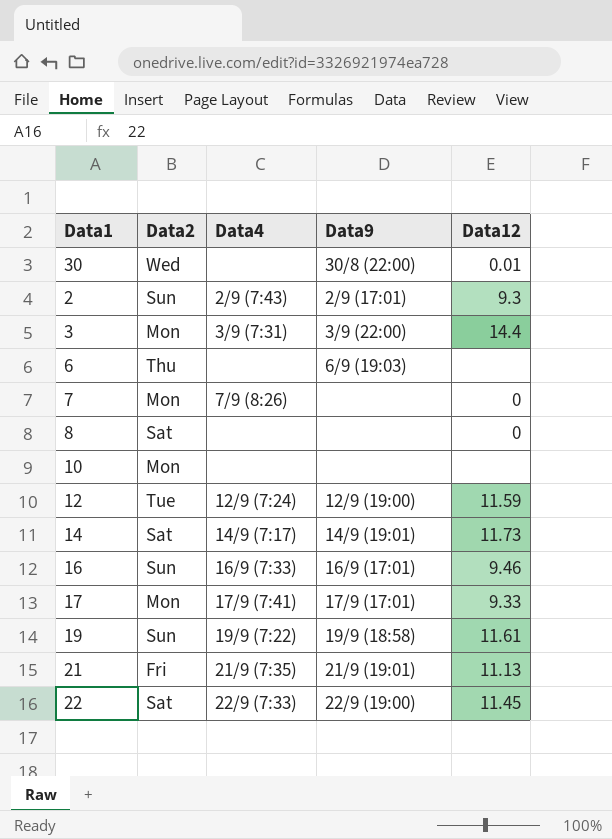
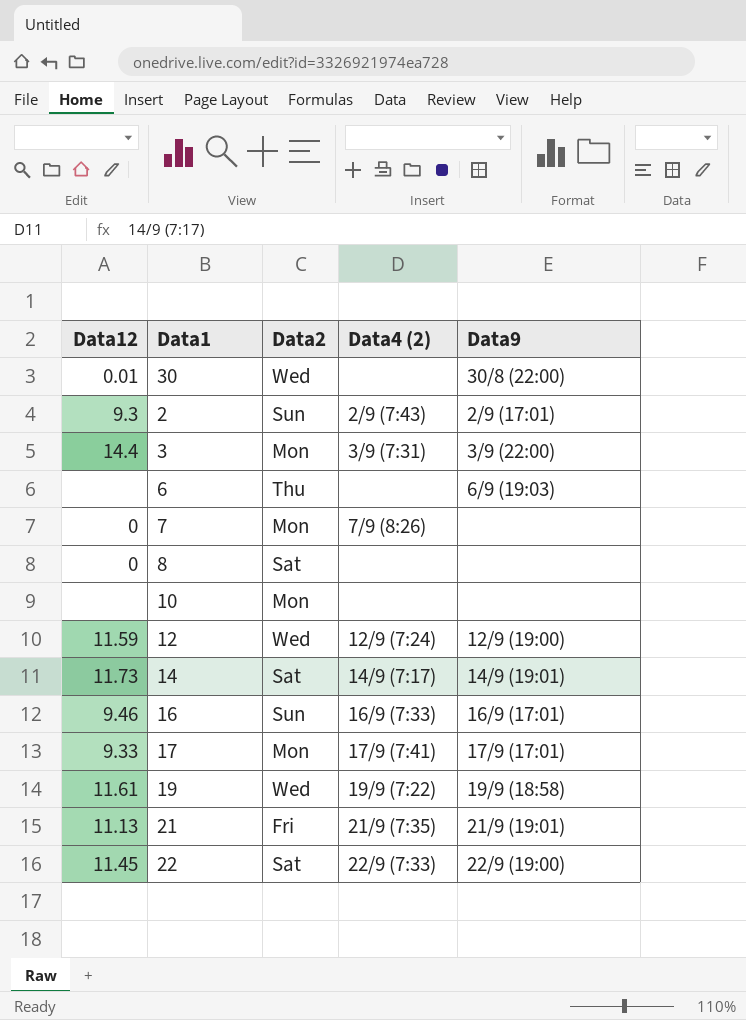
column Data12 | position: 5 -> 1
column name: Data4 -> Data4 (2)
12 | Data2: Tue -> Wed
19 | Data2: Sun -> Wed

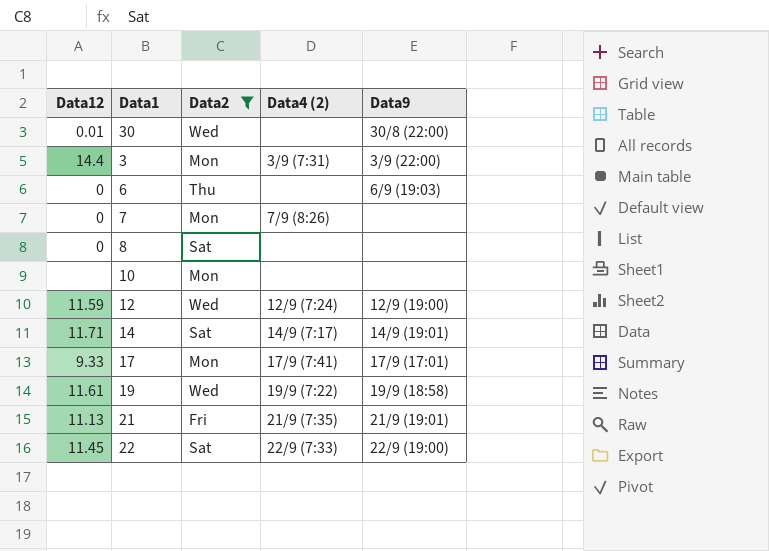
filter: none -> Data2 != Sun
6 | Data12: none -> 0
14 | Data12: 11.73 -> 11.71

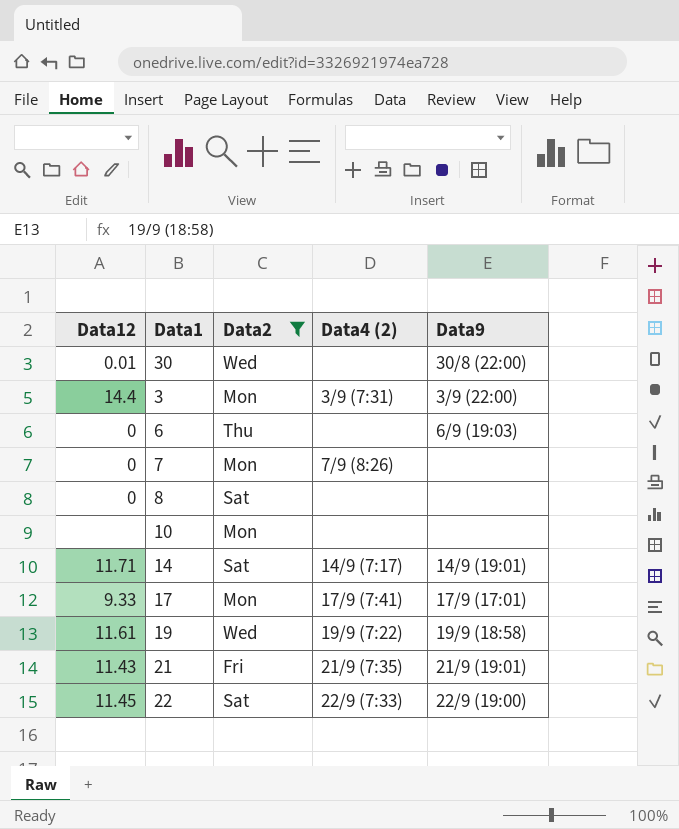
row 12: 11.59 | Wed | 12/9 (7:24) | 12/9 (19:00) -> none
21 | Data12: 11.13 -> 11.43

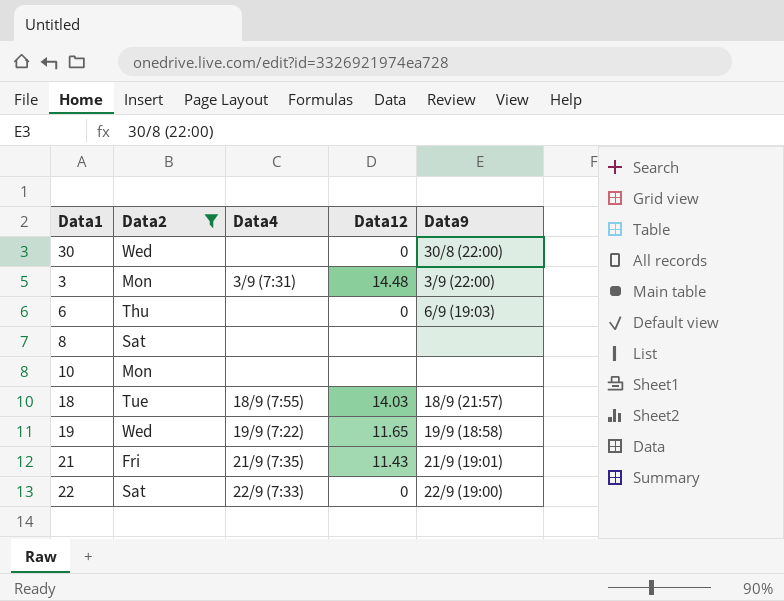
column name: Data4 (2) -> Data4
column Data12 | position: 1 -> 4
row 7: 0 | Mon | 7/9 (8:26) | none -> none
row 14: 11.71 | Sat | 14/9 (7:17) | 14/9 (19:01) -> none
row 17: 9.33 | Mon | 17/9 (7:41) | 17/9 (17:01) -> none
30 | Data12: 0.01 -> 0
3 | Data12: 14.4 -> 14.48
8 | Data12: 0 -> none
row 18: none -> Tue | 18/9 (7:55) | 14.03 | 18/9 (21:57)
19 | Data12: 11.61 -> 11.65
22 | Data12: 11.45 -> 0

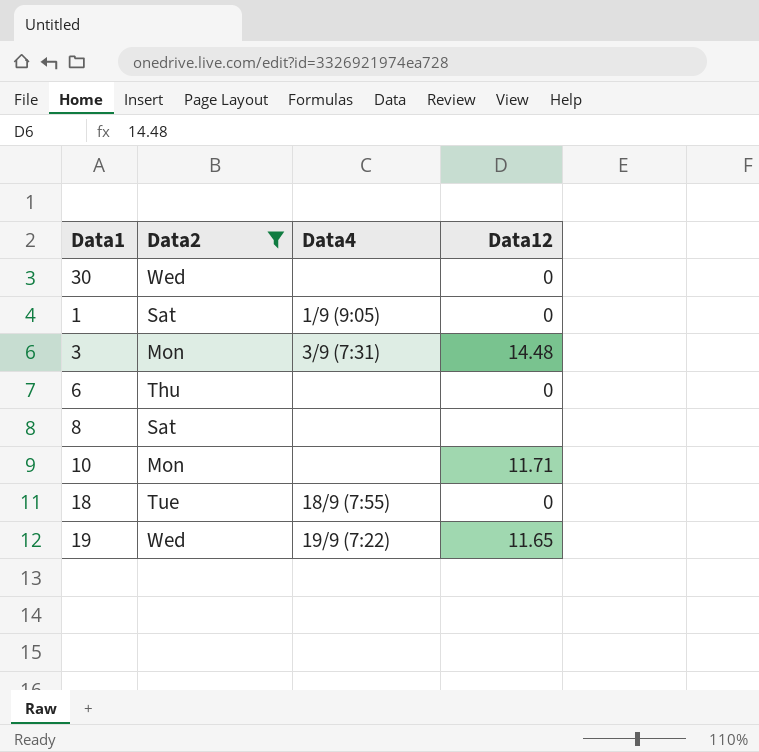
column Data9 | position: 5 -> none
row 21: Fri | 21/9 (7:35) | 11.43 | 21/9 (19:01) -> none
row 22: Sat | 22/9 (7:33) | 0 | 22/9 (19:00) -> none
row 1: none -> Sat | 1/9 (9:05) | 0
10 | Data12: none -> 11.71
18 | Data12: 14.03 -> 0

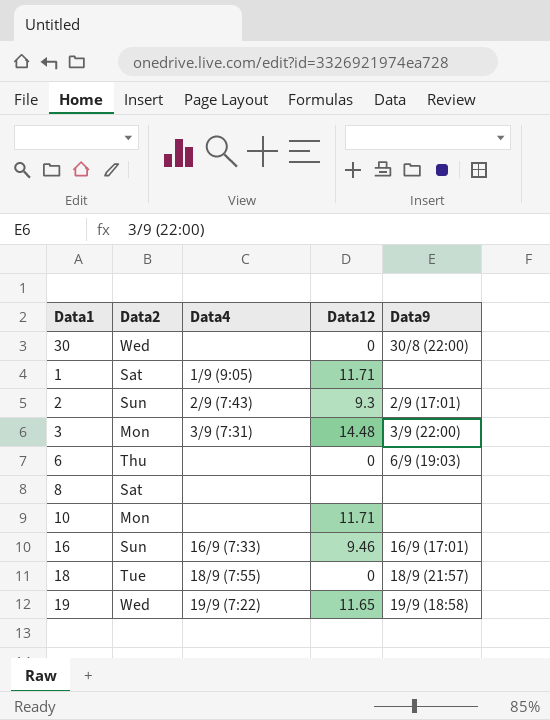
filter: Data2 != Sun -> none
column Data9 | position: none -> 5
1 | Data12: 0 -> 11.71

